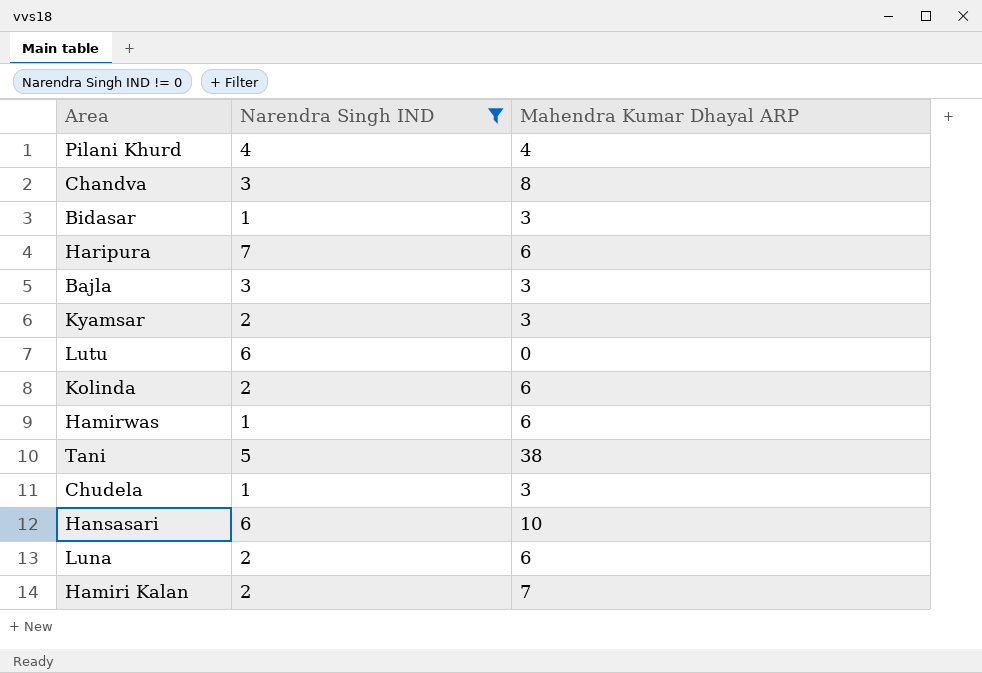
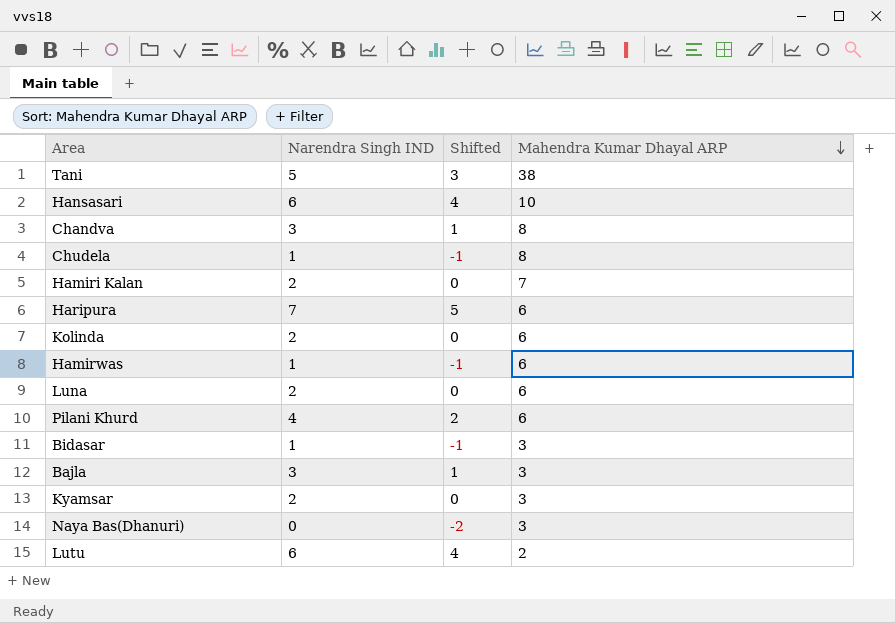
filter: Narendra Singh IND != 0 -> none
row order: none -> Mahendra Kumar Dhayal ARP descending
column Shifted | formula: none -> [Narendra Singh IND] - 2
Chudela | Mahendra Kumar Dhayal ARP: 3 -> 8
Pilani Khurd | Mahendra Kumar Dhayal ARP: 4 -> 6
Lutu | Mahendra Kumar Dhayal ARP: 0 -> 2

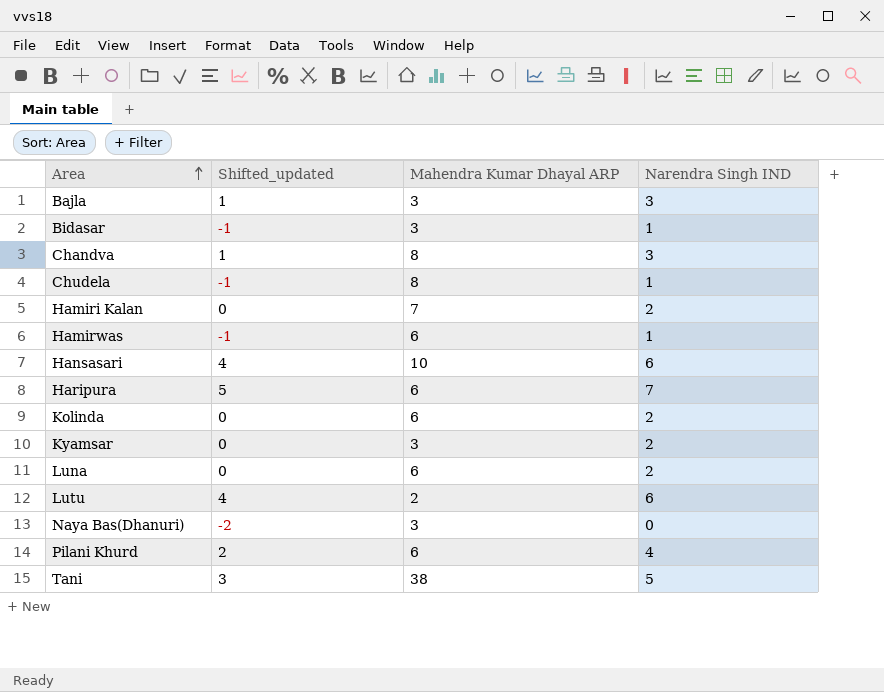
row order: Mahendra Kumar Dhayal ARP descending -> Area ascending
column name: Shifted -> Shifted_updated
column Narendra Singh IND | position: 2 -> 4

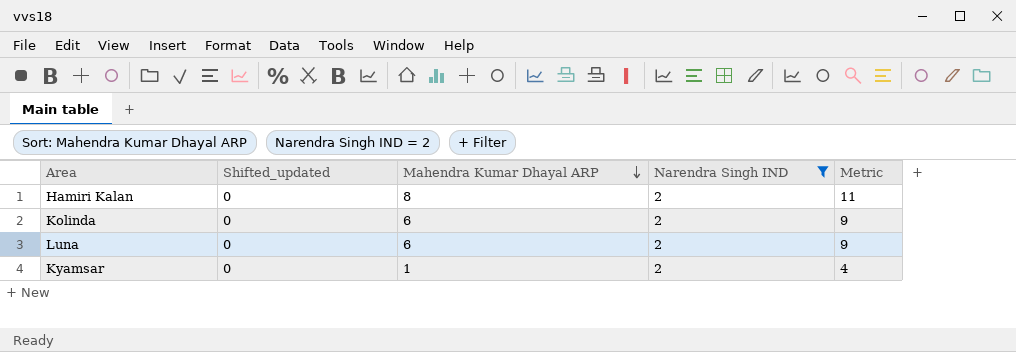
filter: none -> Narendra Singh IND = 2
row order: Area ascending -> Mahendra Kumar Dhayal ARP descending
column Metric | formula: none -> [Mahendra Kumar Dhayal ARP] + 3
Hamiri Kalan | Mahendra Kumar Dhayal ARP: 7 -> 8
Kyamsar | Mahendra Kumar Dhayal ARP: 3 -> 1

